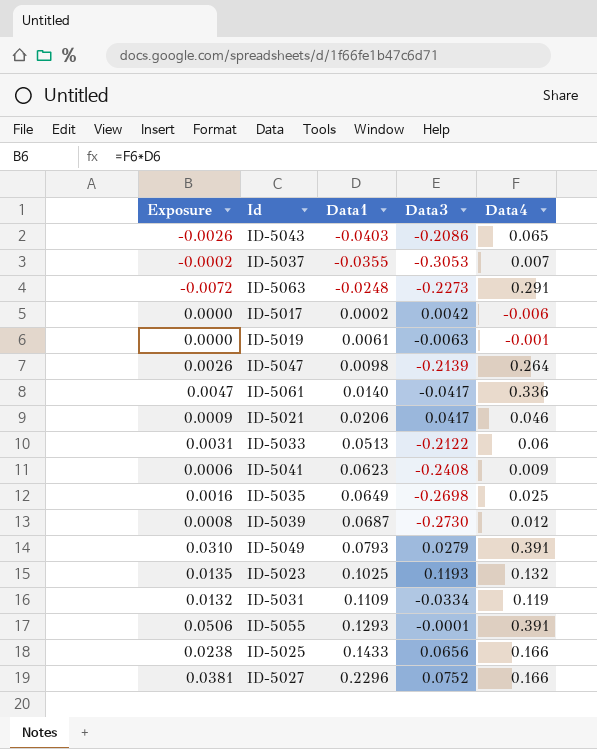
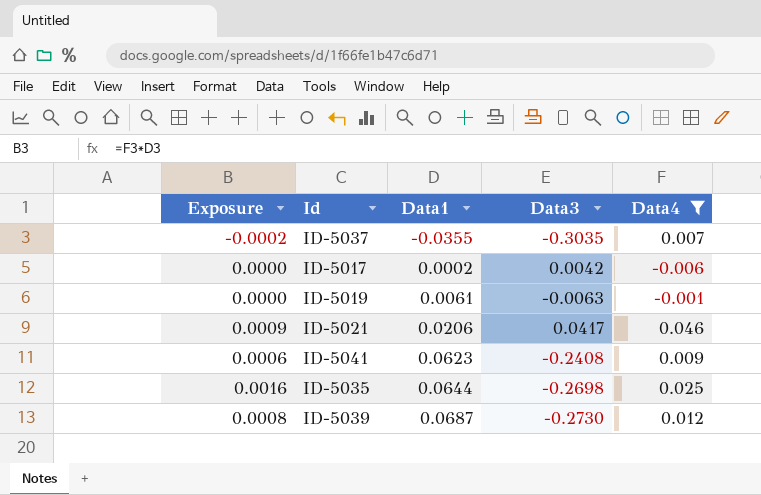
filter: none -> Data4 <= 0.046
ID-5037 | Data3: -0.3053 -> -0.3035
ID-5035 | Data1: 0.0649 -> 0.0644

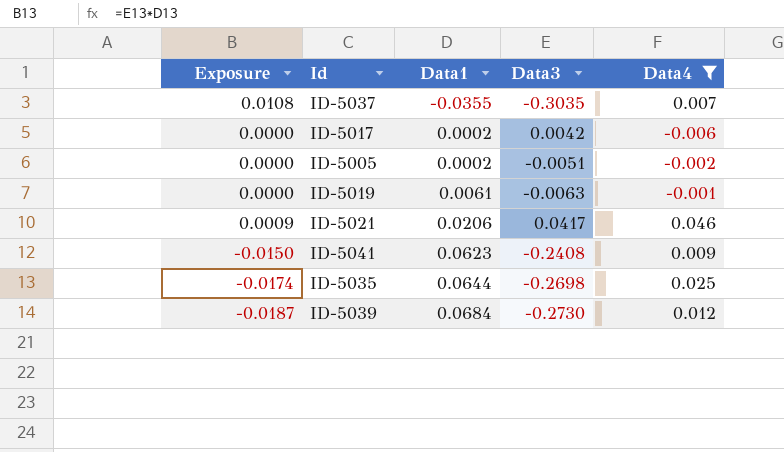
column Exposure | formula: [Data1] * [Data4] -> [Data1] * [Data3]
row ID-5005: none -> 0.0000 | 0.0002 | -0.0051 | -0.002
ID-5039 | Data1: 0.0687 -> 0.0684

